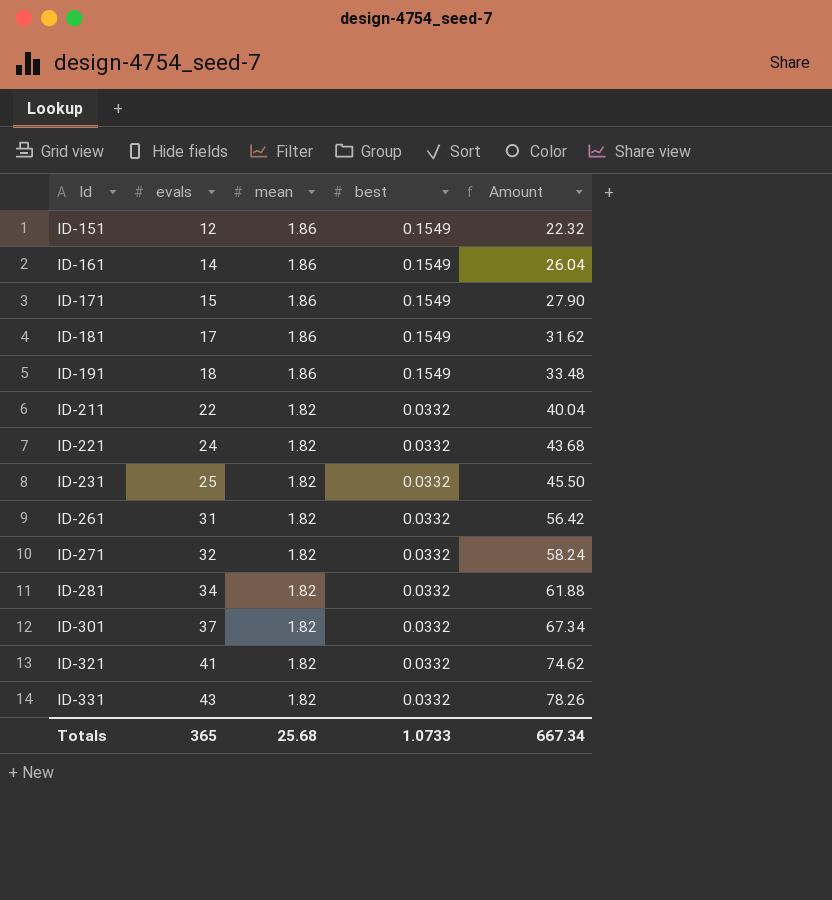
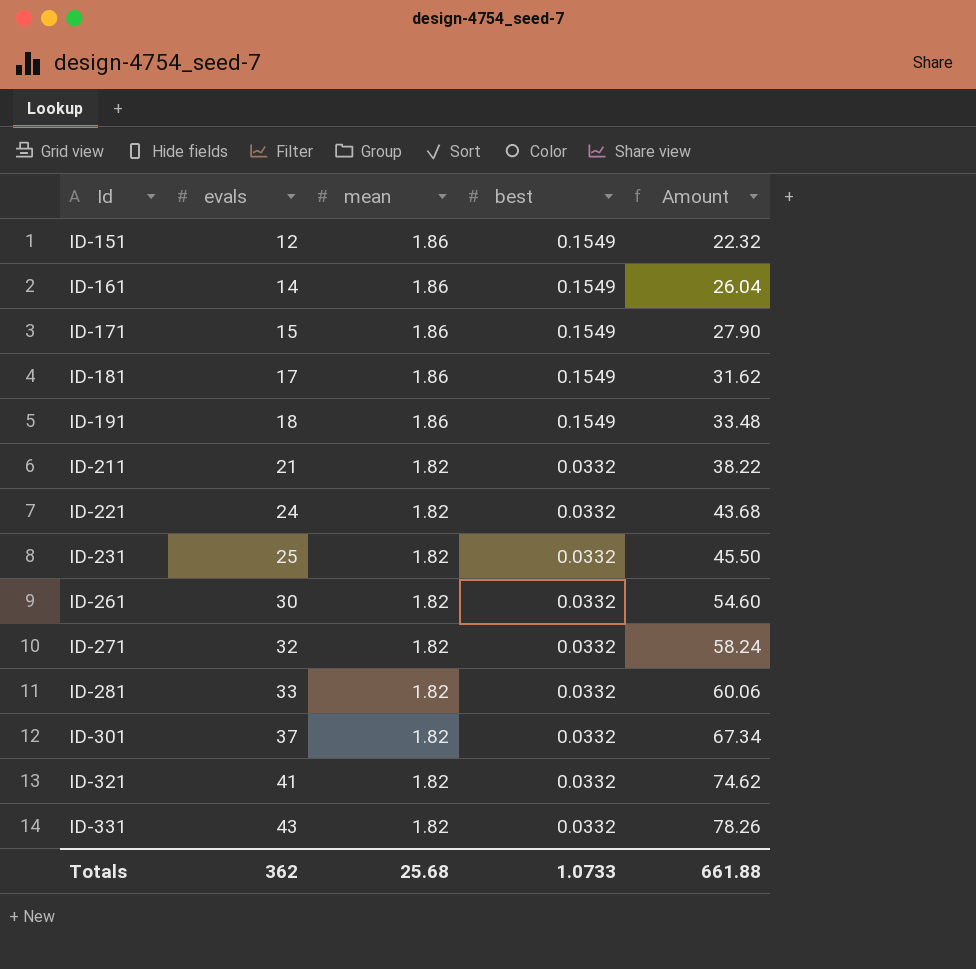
ID-211 | evals: 22 -> 21
ID-211 | Amount: 40.04 -> 38.22
ID-261 | evals: 31 -> 30
ID-261 | Amount: 56.42 -> 54.60
ID-281 | evals: 34 -> 33
ID-281 | Amount: 61.88 -> 60.06
Totals | evals: 365 -> 362
Totals | Amount: 667.34 -> 661.88

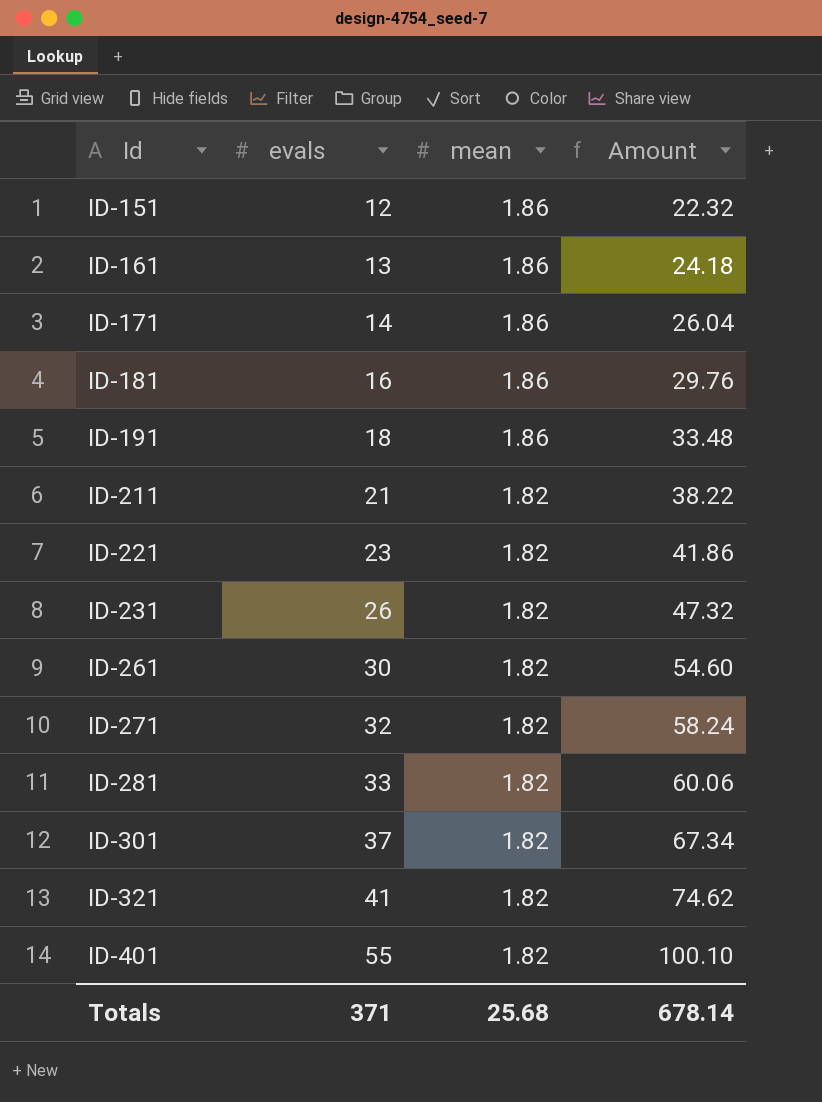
column best | position: 4 -> none
row ID-331: 43 | 1.82 | 0.0332 | 78.26 -> none
ID-161 | evals: 14 -> 13
ID-161 | Amount: 26.04 -> 24.18
ID-171 | evals: 15 -> 14
ID-171 | Amount: 27.90 -> 26.04
ID-181 | evals: 17 -> 16
ID-181 | Amount: 31.62 -> 29.76
ID-221 | evals: 24 -> 23
ID-221 | Amount: 43.68 -> 41.86
ID-231 | evals: 25 -> 26
ID-231 | Amount: 45.50 -> 47.32
row ID-401: none -> 55 | 1.82 | 100.10
Totals | evals: 362 -> 371
Totals | Amount: 661.88 -> 678.14

